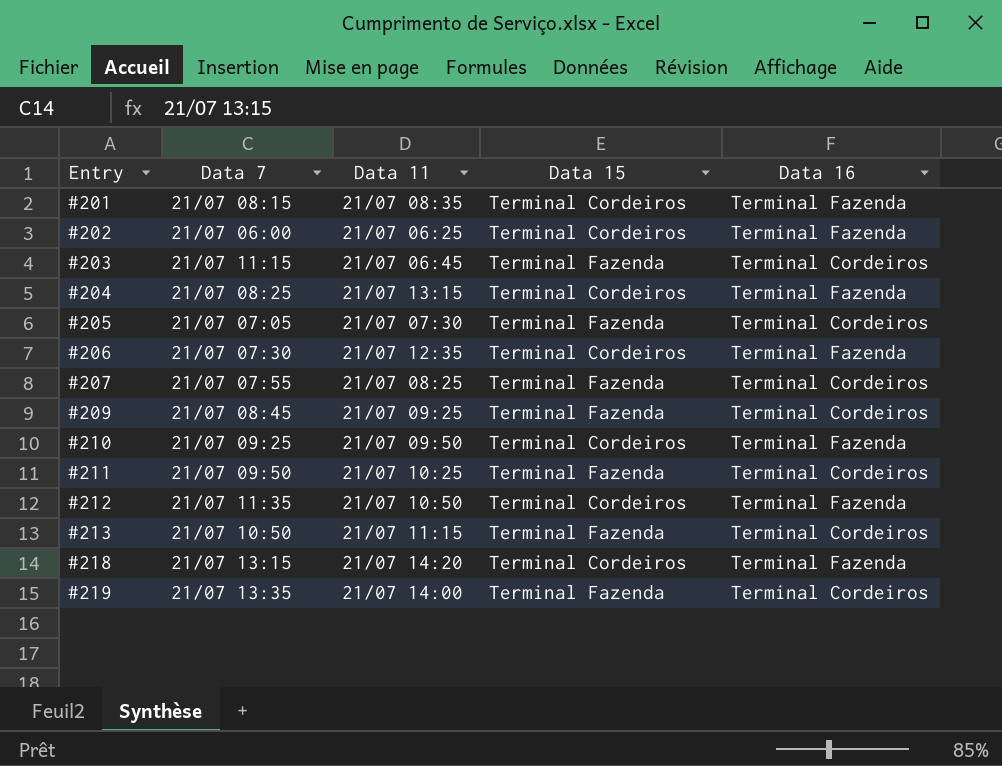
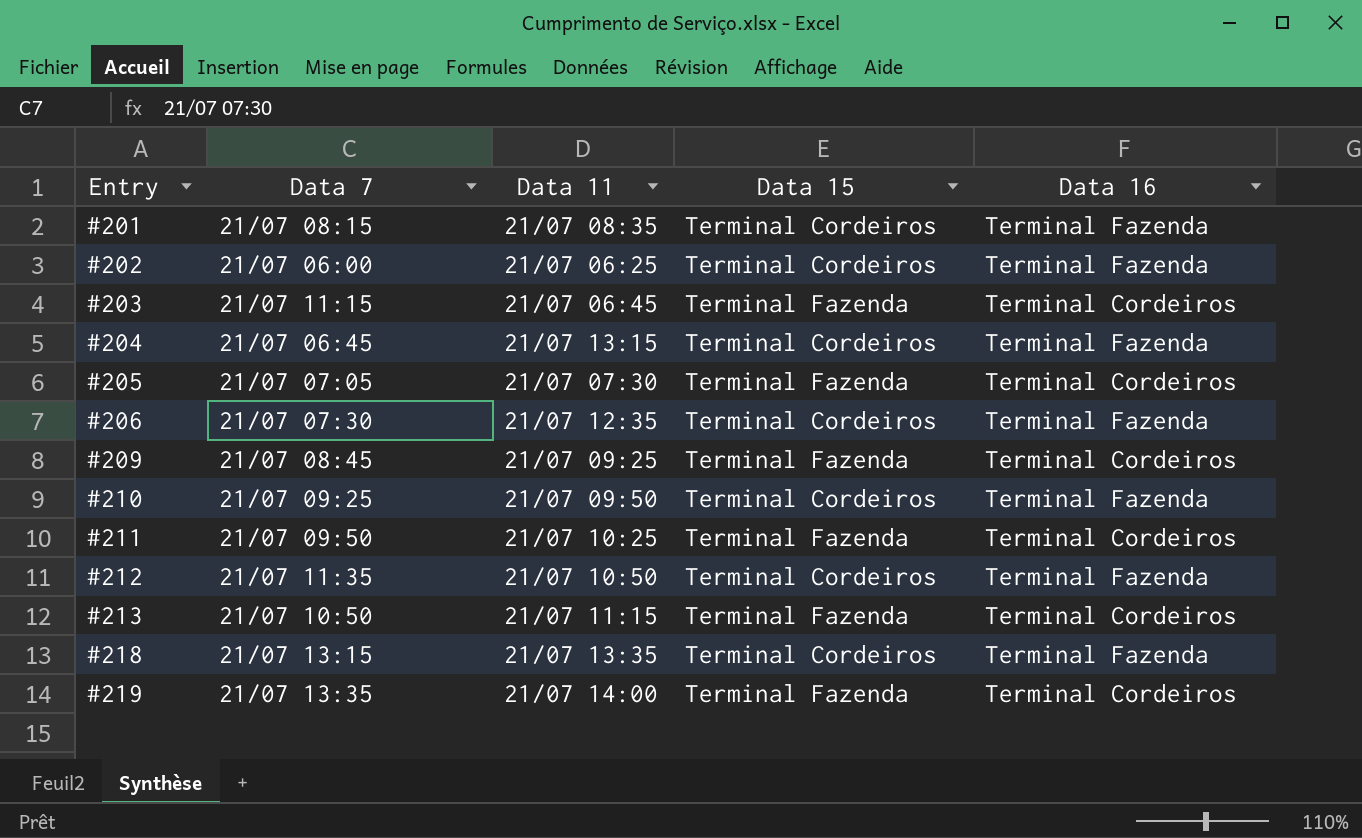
row #207: 21/07 07:55 | 21/07 08:25 | Terminal Fazenda | Terminal Cordeiros -> none
#204 | Data 7: 21/07 08:25 -> 21/07 06:45
#218 | Data 11: 21/07 14:20 -> 21/07 13:35

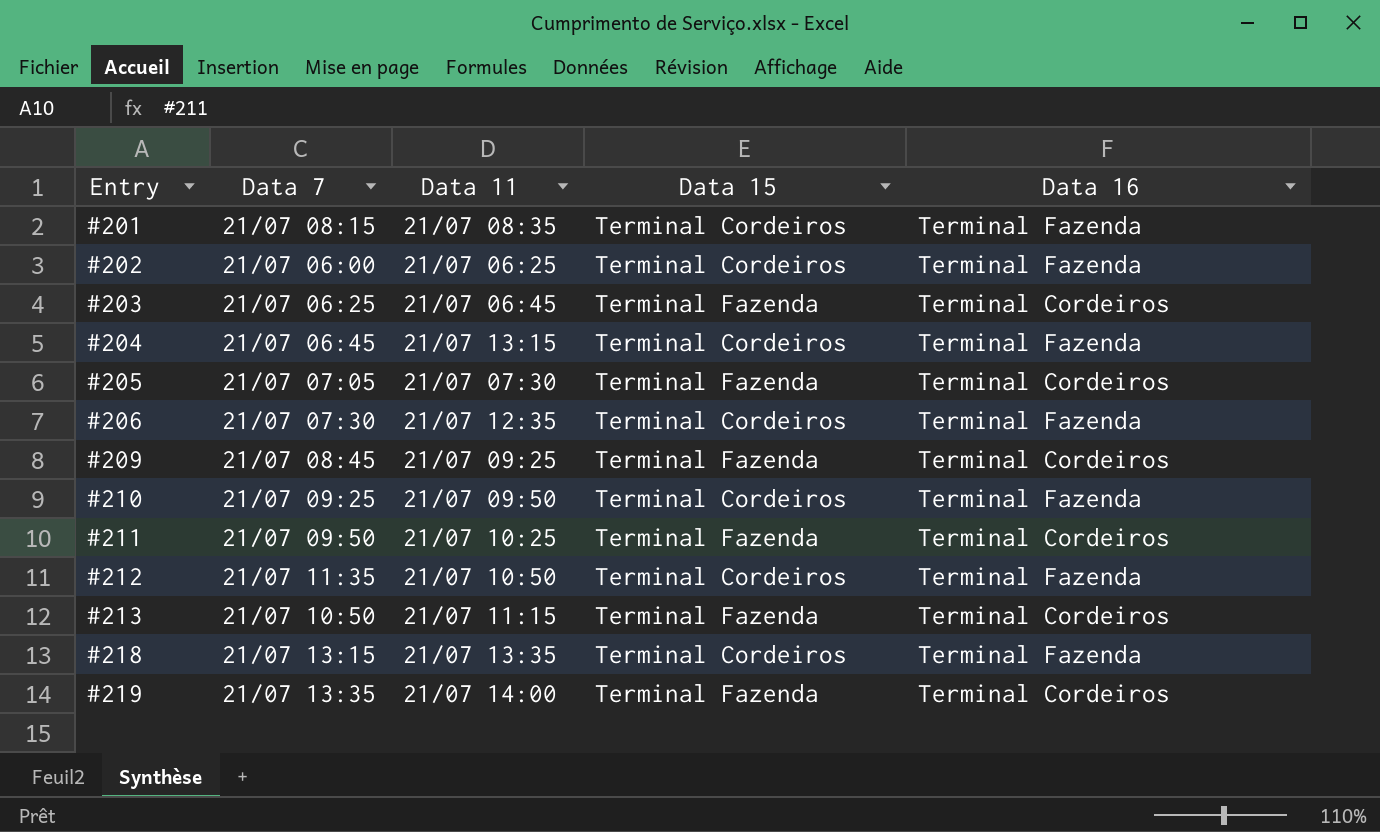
#203 | Data 7: 21/07 11:15 -> 21/07 06:25

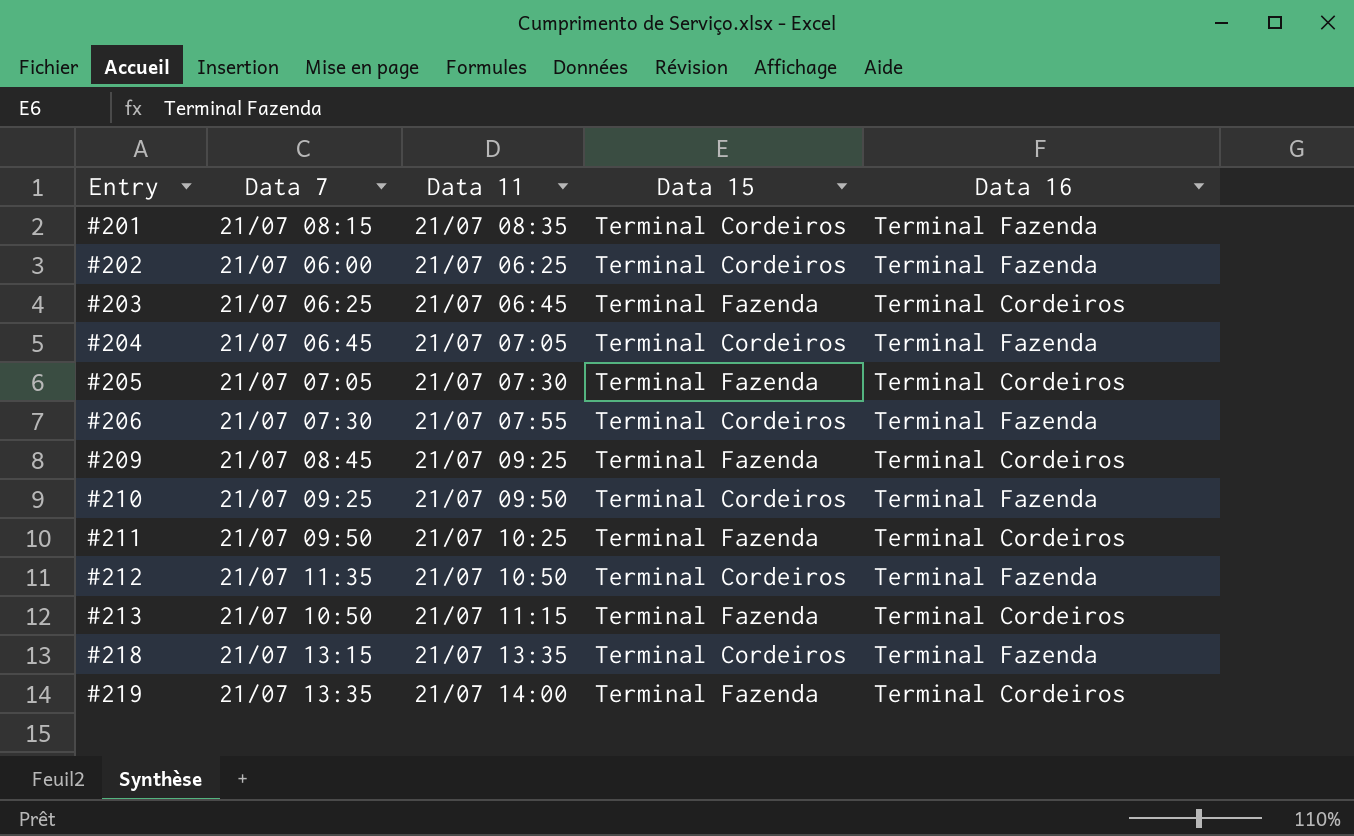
#204 | Data 11: 21/07 13:15 -> 21/07 07:05
#206 | Data 11: 21/07 12:35 -> 21/07 07:55

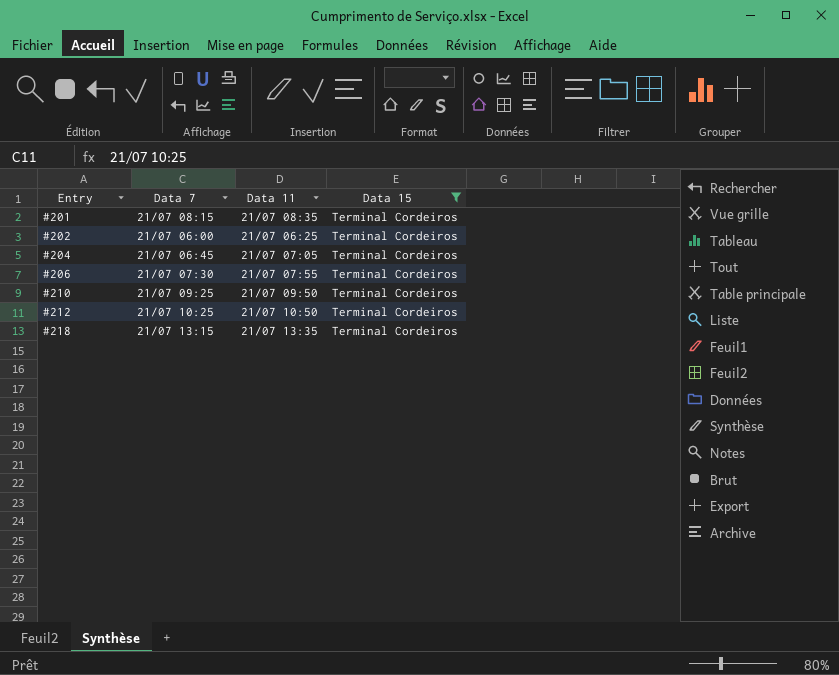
filter: none -> Data 15 = Terminal Cordeiros
column Data 16 | position: 5 -> none
#212 | Data 7: 21/07 11:35 -> 21/07 10:25

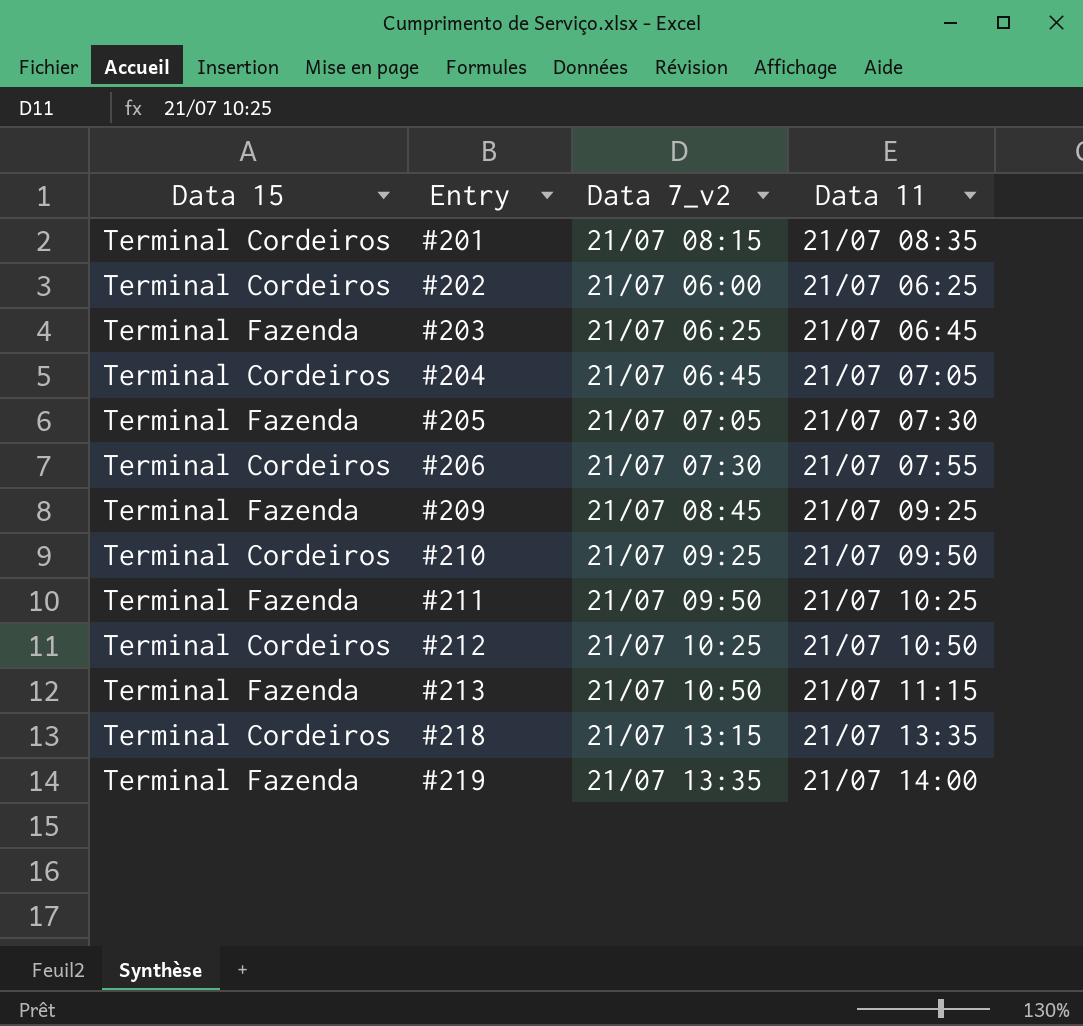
filter: Data 15 = Terminal Cordeiros -> none
column Data 15 | position: 4 -> 1
column name: Data 7 -> Data 7_v2

